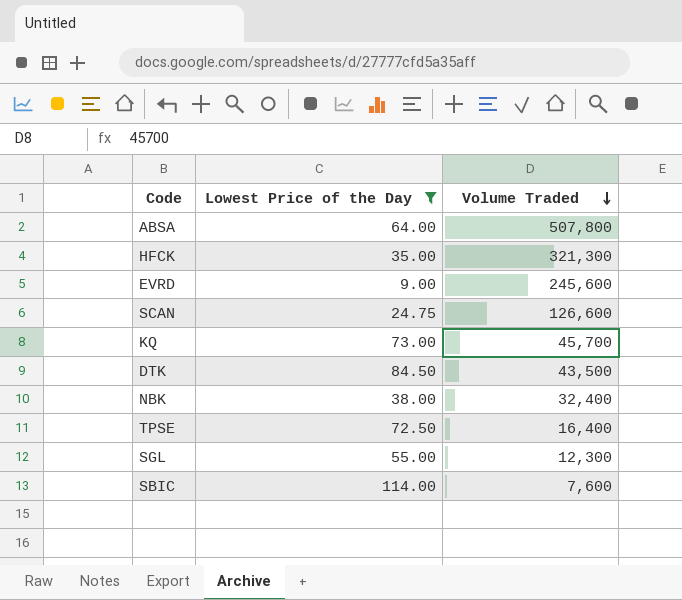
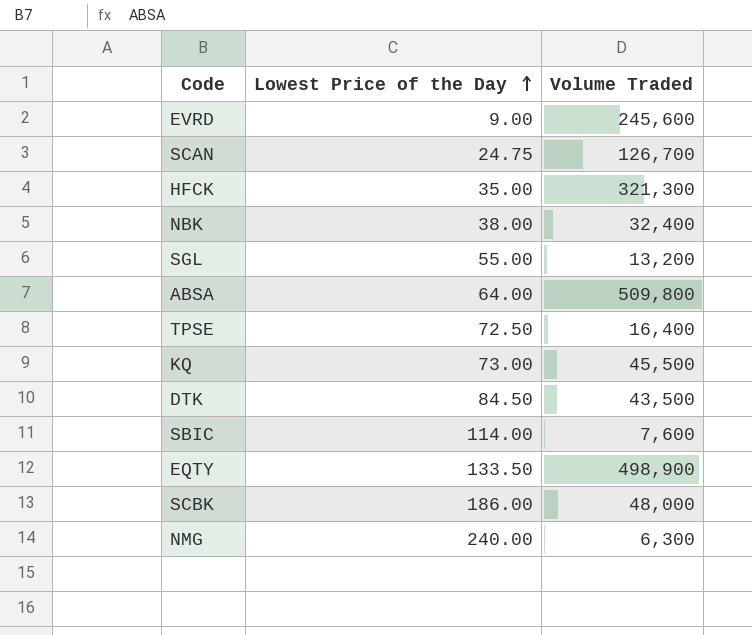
filter: Lowest Price of the Day <= 114.00 -> none
row order: Volume Traded descending -> Lowest Price of the Day ascending
SCAN | Volume Traded: 126,600 -> 126,700
SGL | Volume Traded: 12,300 -> 13,200
ABSA | Volume Traded: 507,800 -> 509,800
KQ | Volume Traded: 45,700 -> 45,500

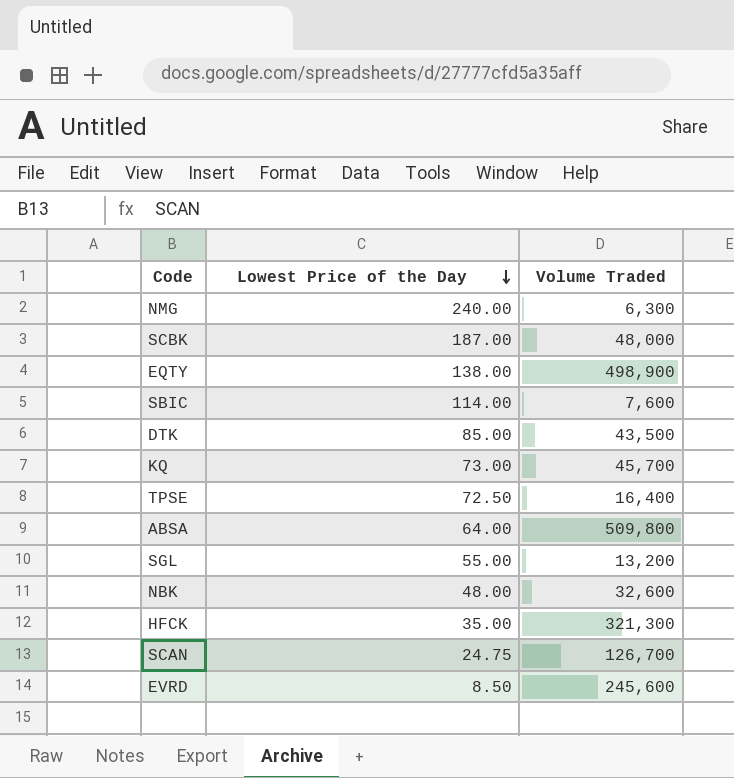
row order: Lowest Price of the Day ascending -> Lowest Price of the Day descending
SCBK | Lowest Price of the Day: 186.00 -> 187.00
EQTY | Lowest Price of the Day: 133.50 -> 138.00
DTK | Lowest Price of the Day: 84.50 -> 85.00
KQ | Volume Traded: 45,500 -> 45,700
NBK | Lowest Price of the Day: 38.00 -> 48.00
NBK | Volume Traded: 32,400 -> 32,600
EVRD | Lowest Price of the Day: 9.00 -> 8.50

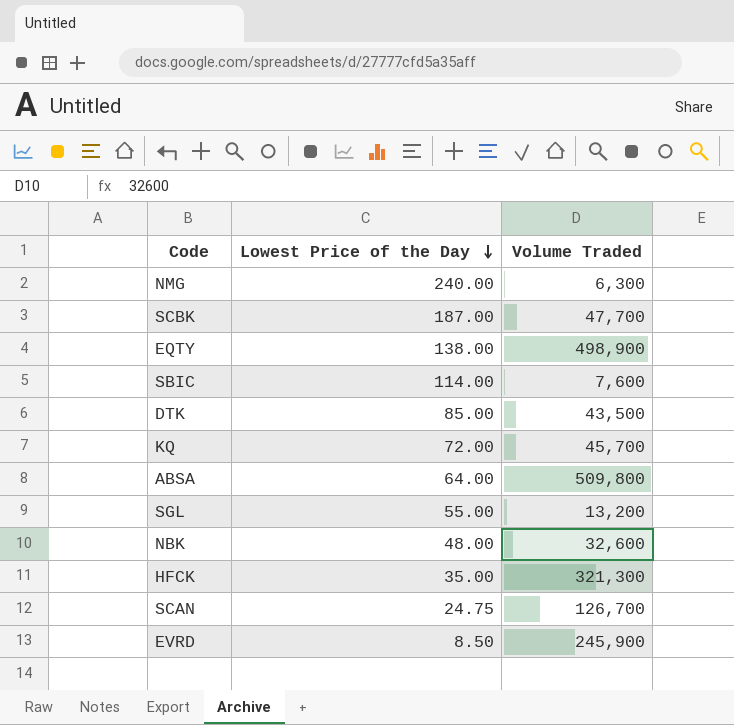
row TPSE: 72.50 | 16,400 -> none
SCBK | Volume Traded: 48,000 -> 47,700
KQ | Lowest Price of the Day: 73.00 -> 72.00
EVRD | Volume Traded: 245,600 -> 245,900

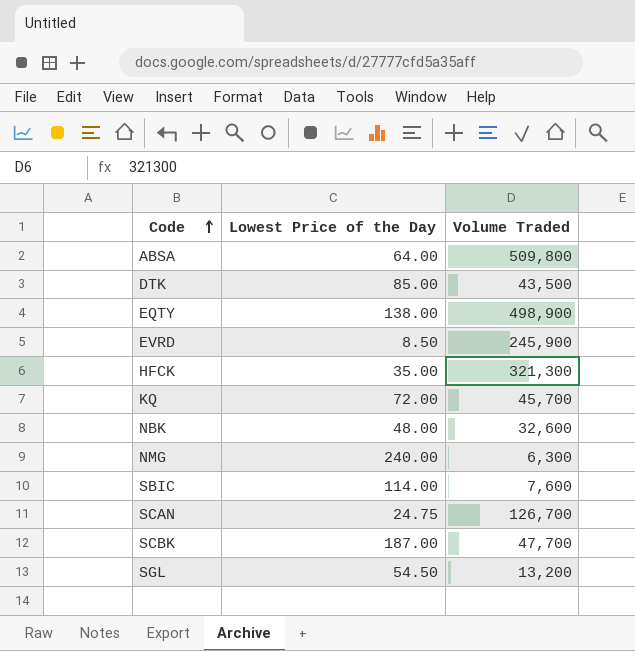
row order: Lowest Price of the Day descending -> Code ascending
SGL | Lowest Price of the Day: 55.00 -> 54.50

